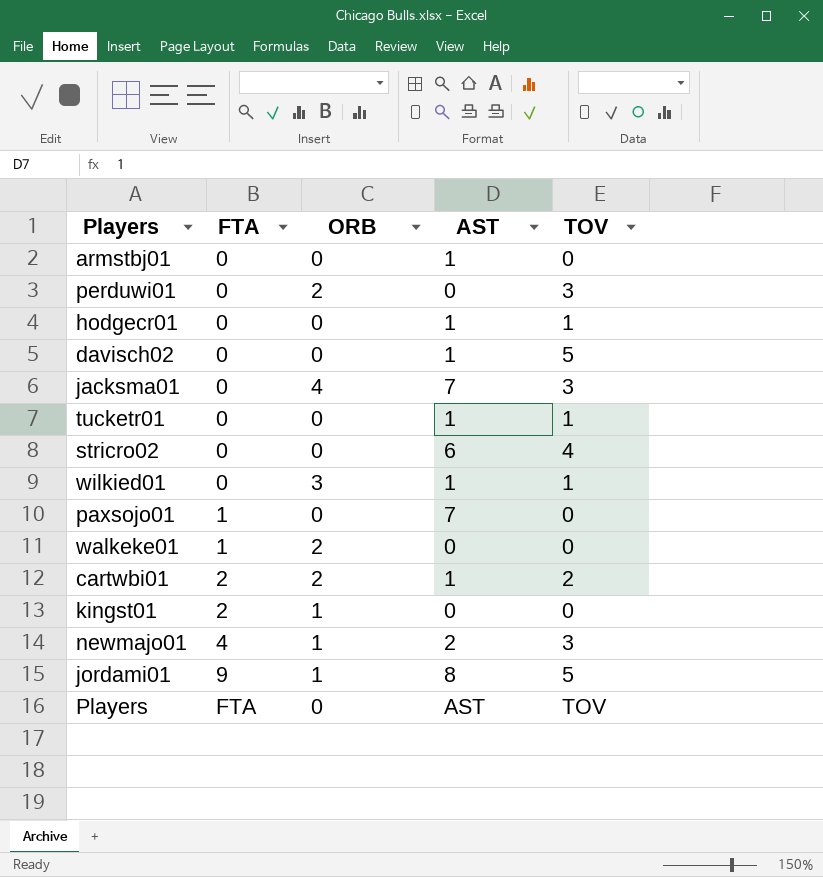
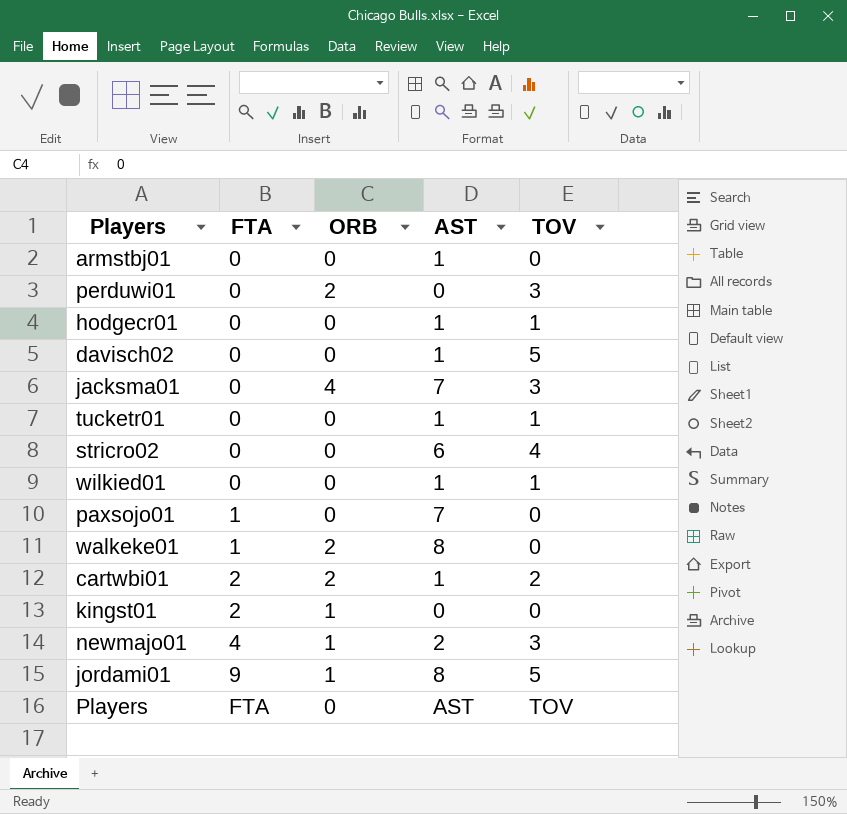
wilkied01 | ORB: 3 -> 0
walkeke01 | AST: 0 -> 8

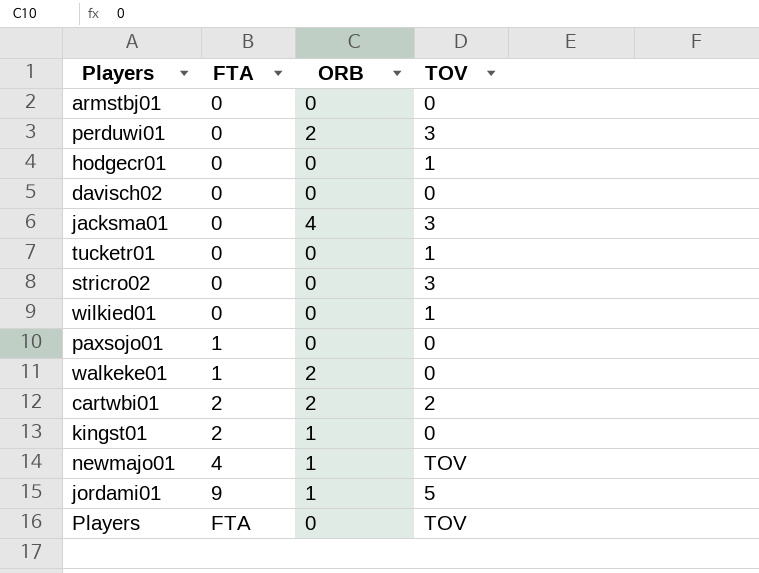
column AST | position: 4 -> none
davisch02 | TOV: 5 -> 0
stricro02 | TOV: 4 -> 3
newmajo01 | TOV: 3 -> TOV

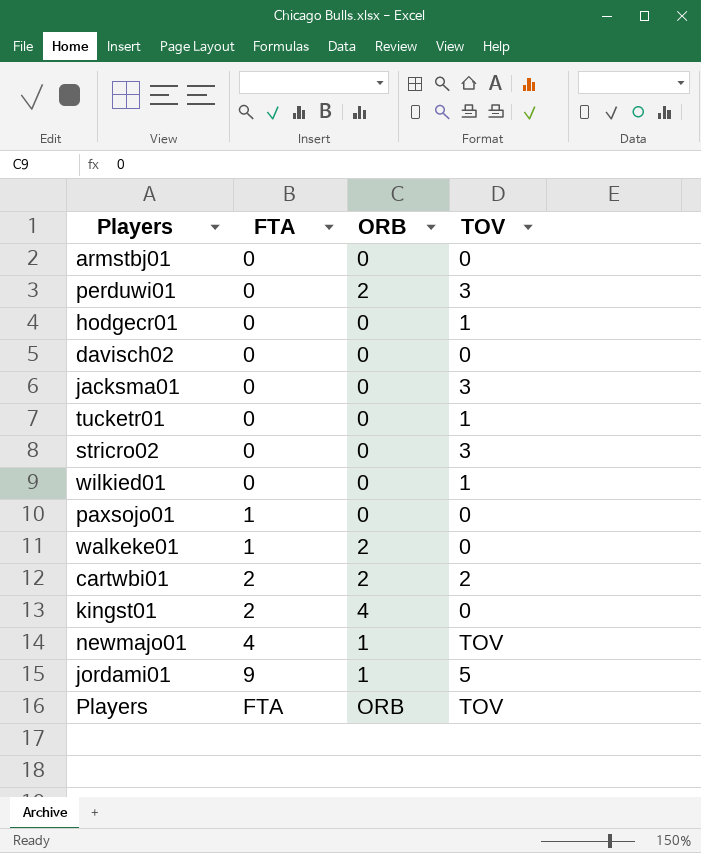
jacksma01 | ORB: 4 -> 0
kingst01 | ORB: 1 -> 4
Players | ORB: 0 -> ORB

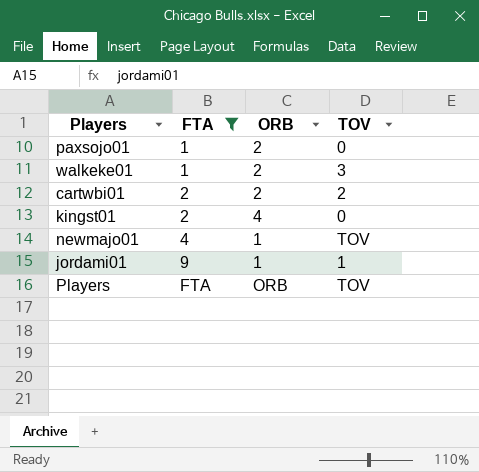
filter: none -> FTA != 0
paxsojo01 | ORB: 0 -> 2
walkeke01 | TOV: 0 -> 3
jordami01 | TOV: 5 -> 1

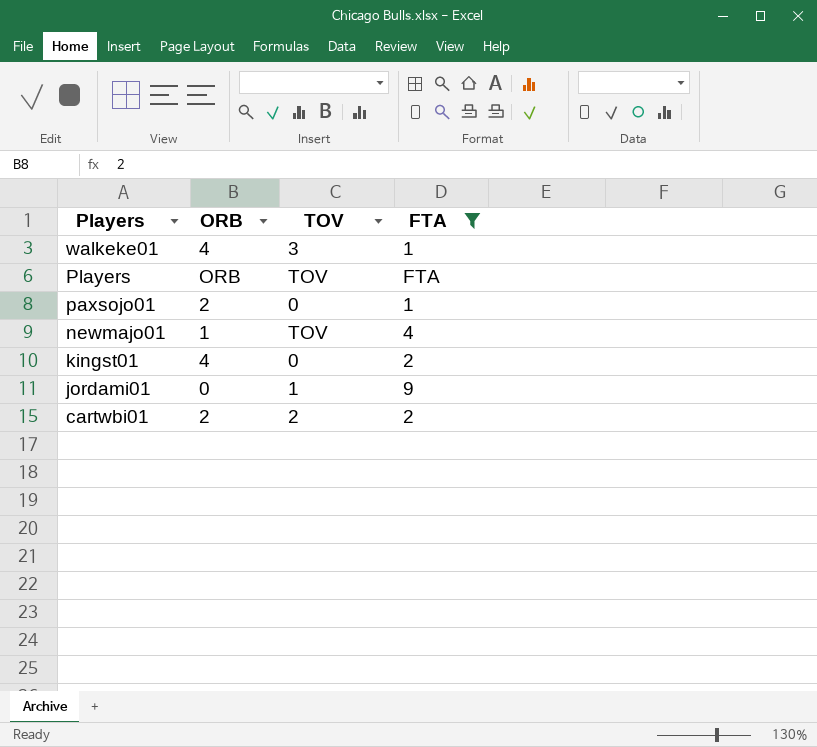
row order: FTA ascending -> Players descending
column FTA | position: 2 -> 4
walkeke01 | ORB: 2 -> 4
jordami01 | ORB: 1 -> 0

